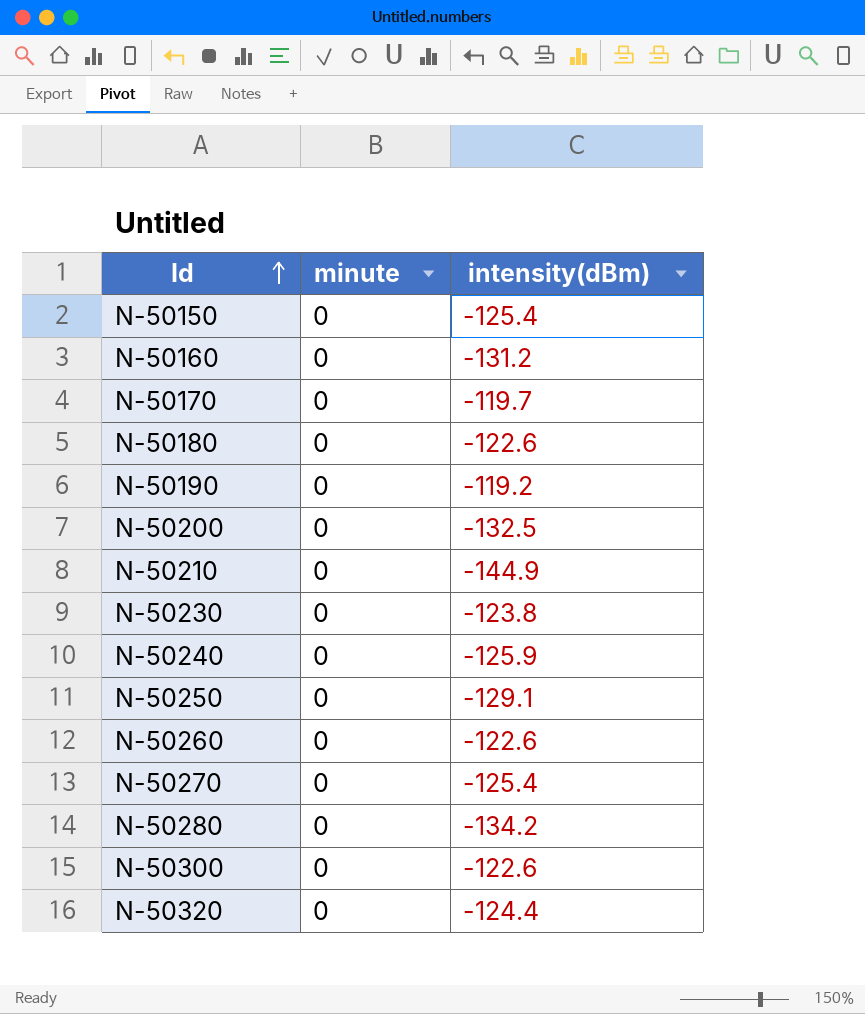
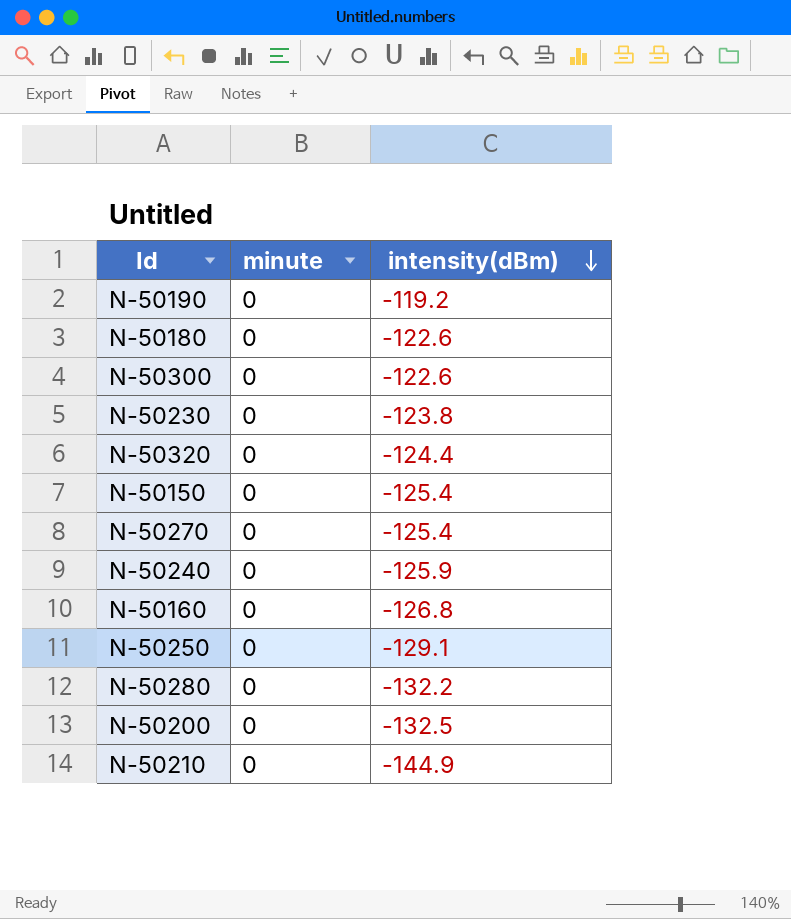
row order: Id ascending -> intensity(dBm) descending
row N-50170: 0 | -119.7 -> none
row N-50260: 0 | -122.6 -> none
N-50160 | intensity(dBm): -131.2 -> -126.8
N-50280 | intensity(dBm): -134.2 -> -132.2

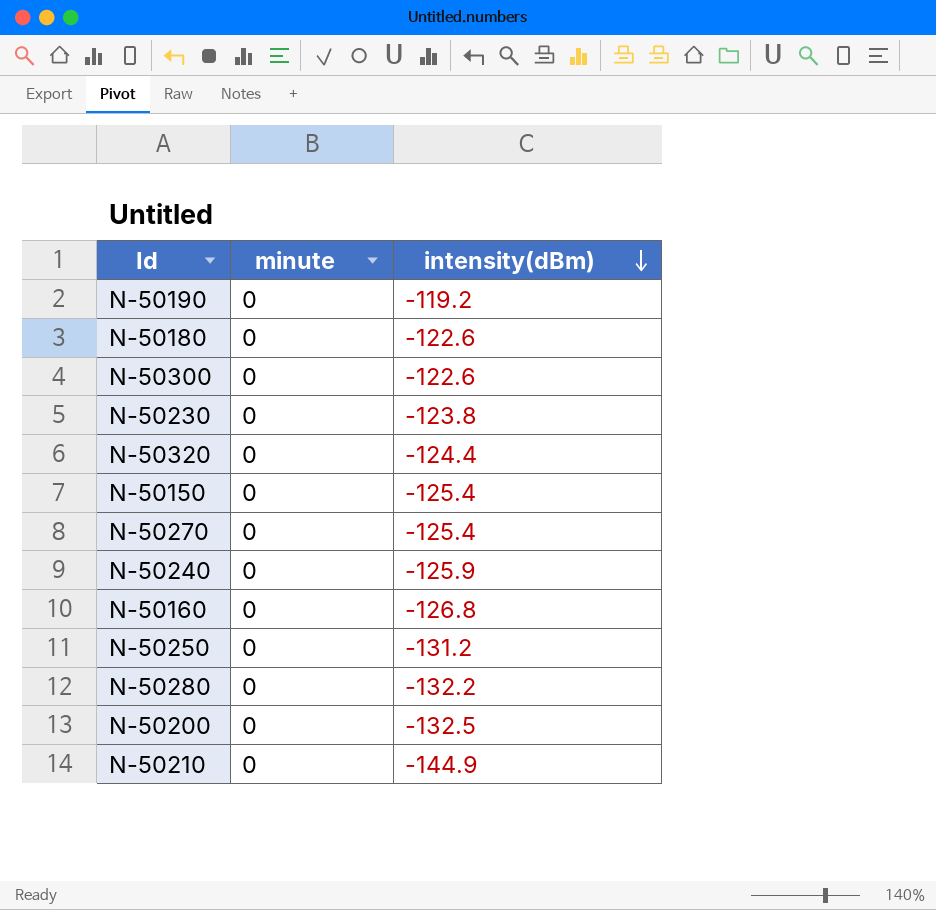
N-50250 | intensity(dBm): -129.1 -> -131.2

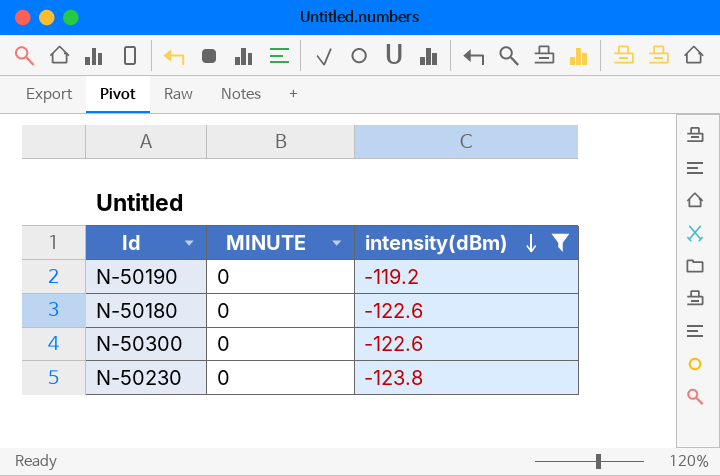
filter: none -> intensity(dBm) >= -123.8
column name: minute -> MINUTE

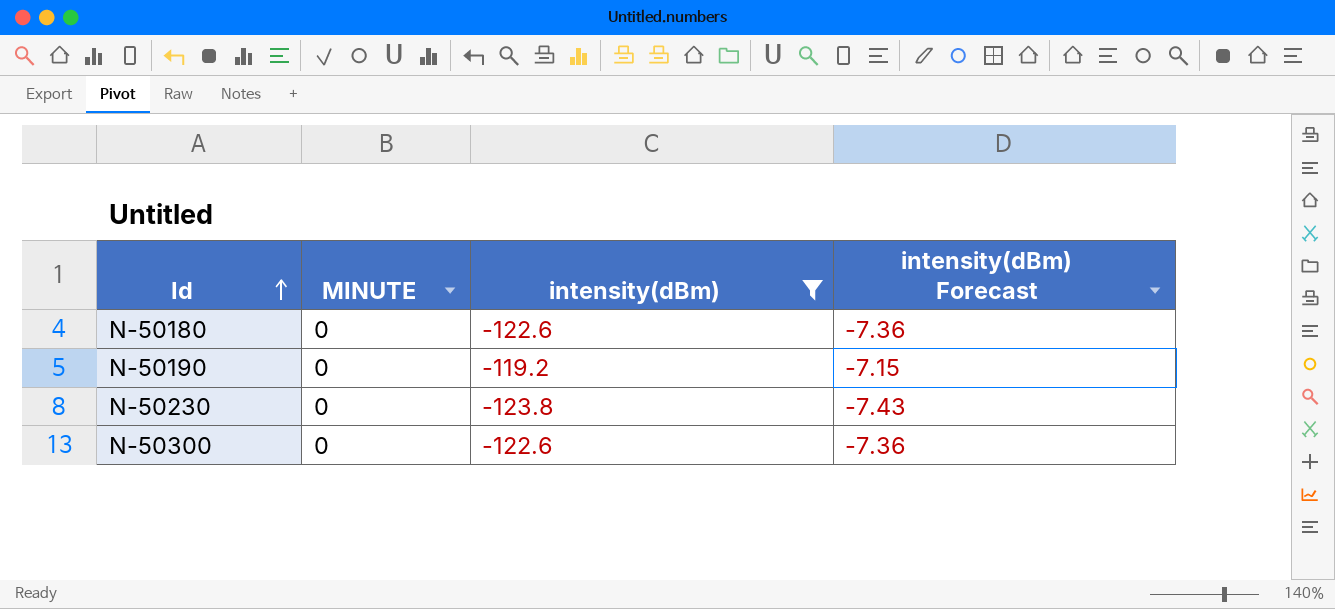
row order: intensity(dBm) descending -> Id ascending
column intensity(dBm) Forecast | formula: none -> [intensity(dBm)] * 0.06

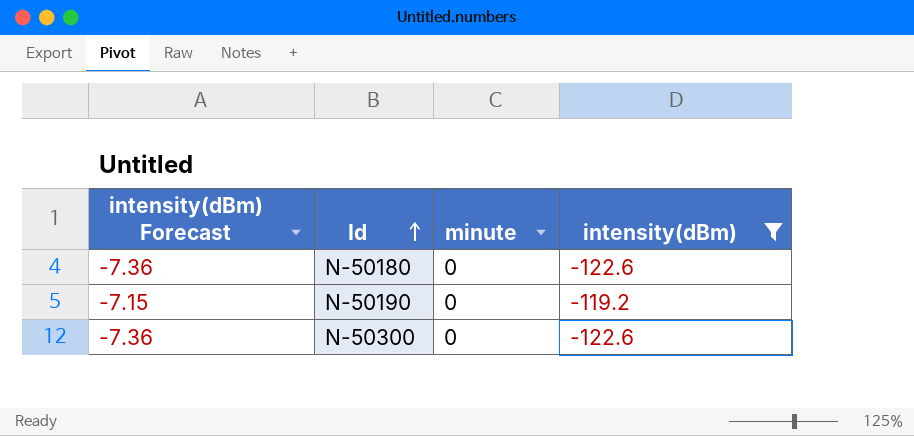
column intensity(dBm) Forecast | position: 4 -> 1
column name: MINUTE -> minute
row N-50230: 0 | -123.8 | -7.43 -> none

